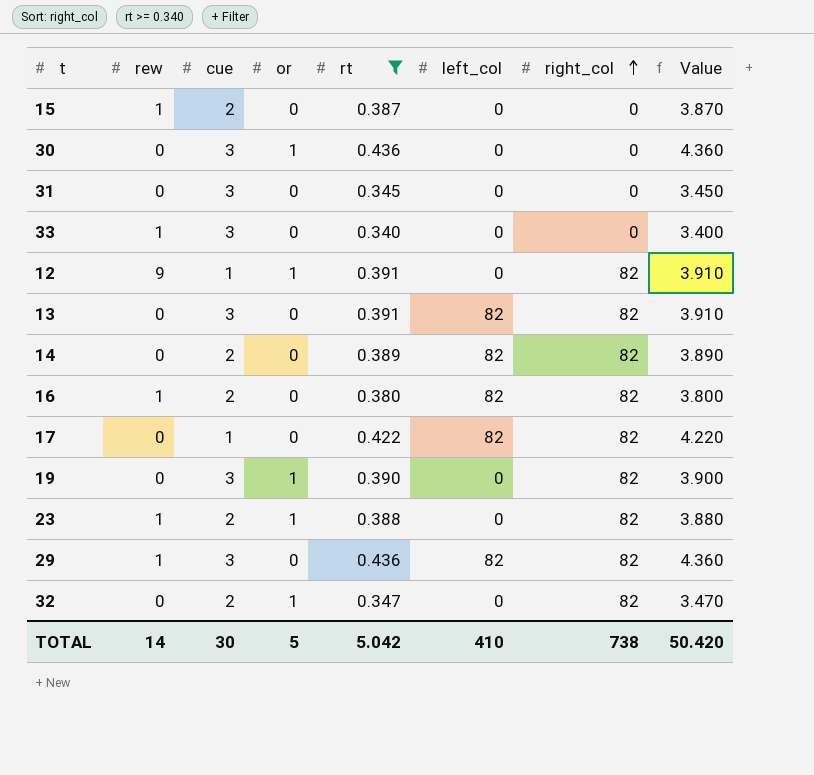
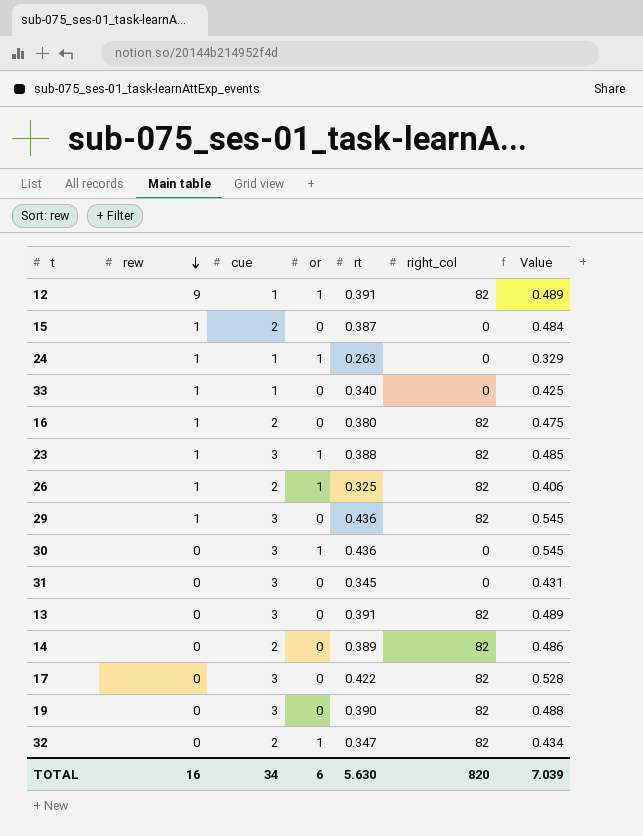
filter: rt >= 0.340 -> none
row order: right_col ascending -> rew descending
column left_col | position: 6 -> none
column Value | formula: [rt] * 10 -> [rt] * 1.25
33 | cue: 3 -> 1
23 | cue: 2 -> 3
17 | cue: 1 -> 3
19 | or: 1 -> 0
TOTAL | rew: 14 -> 16
TOTAL | cue: 30 -> 34
TOTAL | or: 5 -> 6
TOTAL | rt: 5.042 -> 5.630
TOTAL | right_col: 738 -> 820
TOTAL | Value: 50.420 -> 7.039

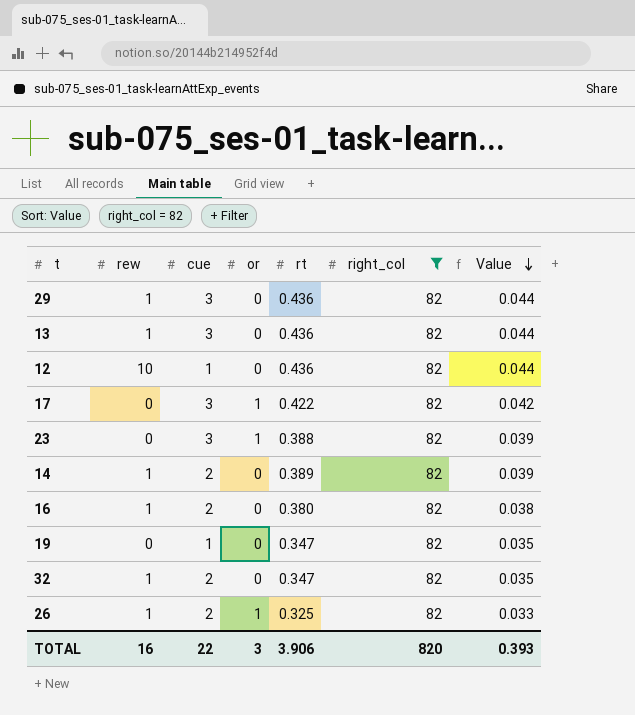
filter: none -> right_col = 82
row order: rew descending -> Value descending
column Value | formula: [rt] * 1.25 -> [rt] * 0.1
13 | rew: 0 -> 1
13 | rt: 0.391 -> 0.436
12 | rew: 9 -> 10
12 | or: 1 -> 0
12 | rt: 0.391 -> 0.436
17 | or: 0 -> 1
23 | rew: 1 -> 0
14 | rew: 0 -> 1
19 | cue: 3 -> 1
19 | rt: 0.390 -> 0.347
32 | rew: 0 -> 1
32 | or: 1 -> 0
TOTAL | cue: 34 -> 22
TOTAL | or: 6 -> 3
TOTAL | rt: 5.630 -> 3.906
TOTAL | Value: 7.039 -> 0.393

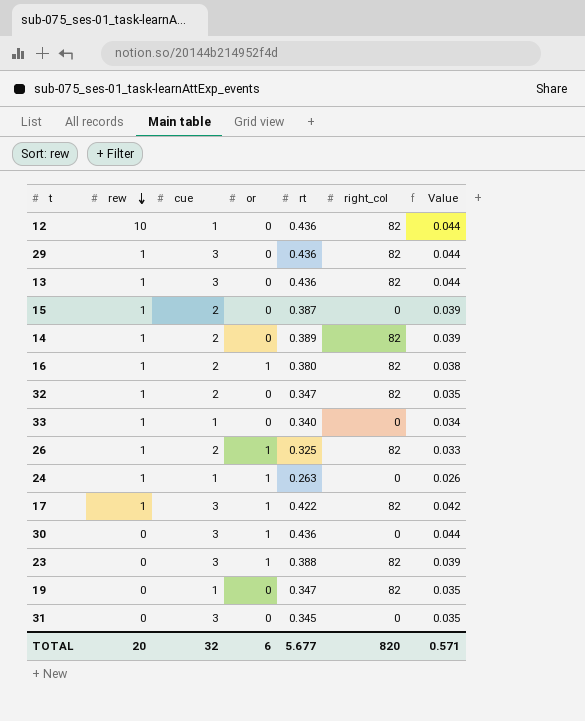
filter: right_col = 82 -> none
row order: Value descending -> rew descending
16 | or: 0 -> 1
17 | rew: 0 -> 1
TOTAL | rew: 16 -> 20
TOTAL | cue: 22 -> 32
TOTAL | or: 3 -> 6
TOTAL | rt: 3.906 -> 5.677
TOTAL | Value: 0.393 -> 0.571

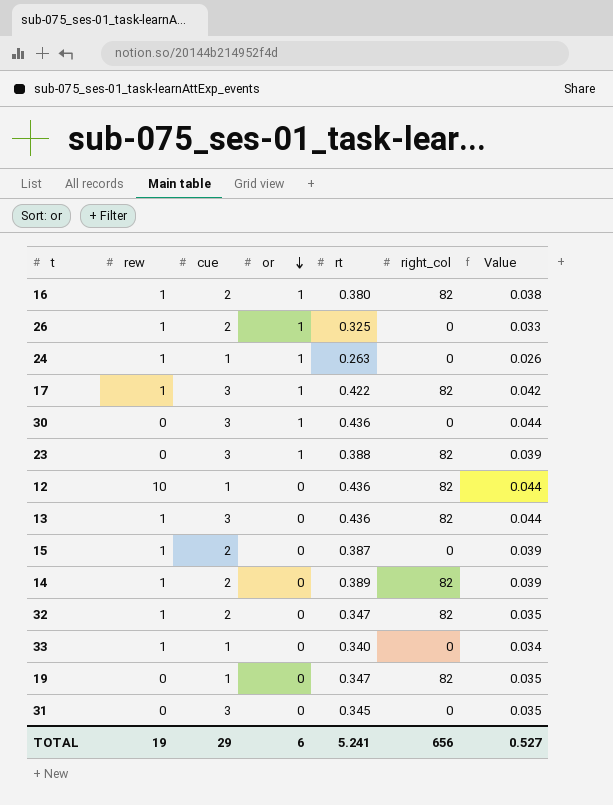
row order: rew descending -> or descending
row 29: 1 | 3 | 0 | 0.436 | 82 | 0.044 -> none
26 | right_col: 82 -> 0
TOTAL | rew: 20 -> 19
TOTAL | cue: 32 -> 29
TOTAL | rt: 5.677 -> 5.241
TOTAL | right_col: 820 -> 656
TOTAL | Value: 0.571 -> 0.527

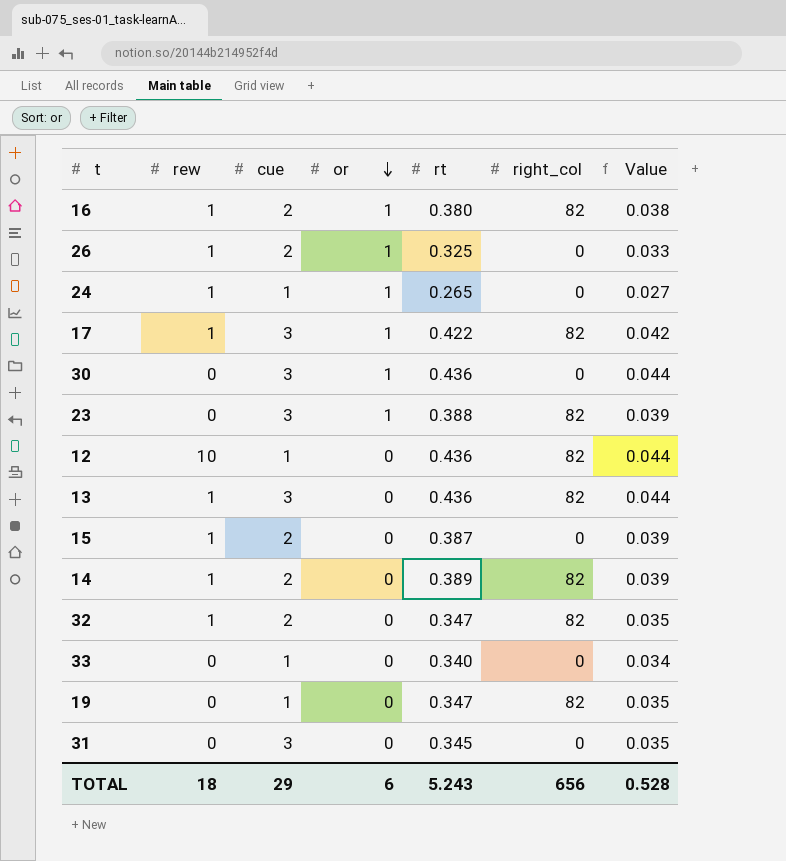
24 | rt: 0.263 -> 0.265
24 | Value: 0.026 -> 0.027
33 | rew: 1 -> 0
TOTAL | rew: 19 -> 18
TOTAL | rt: 5.241 -> 5.243
TOTAL | Value: 0.527 -> 0.528

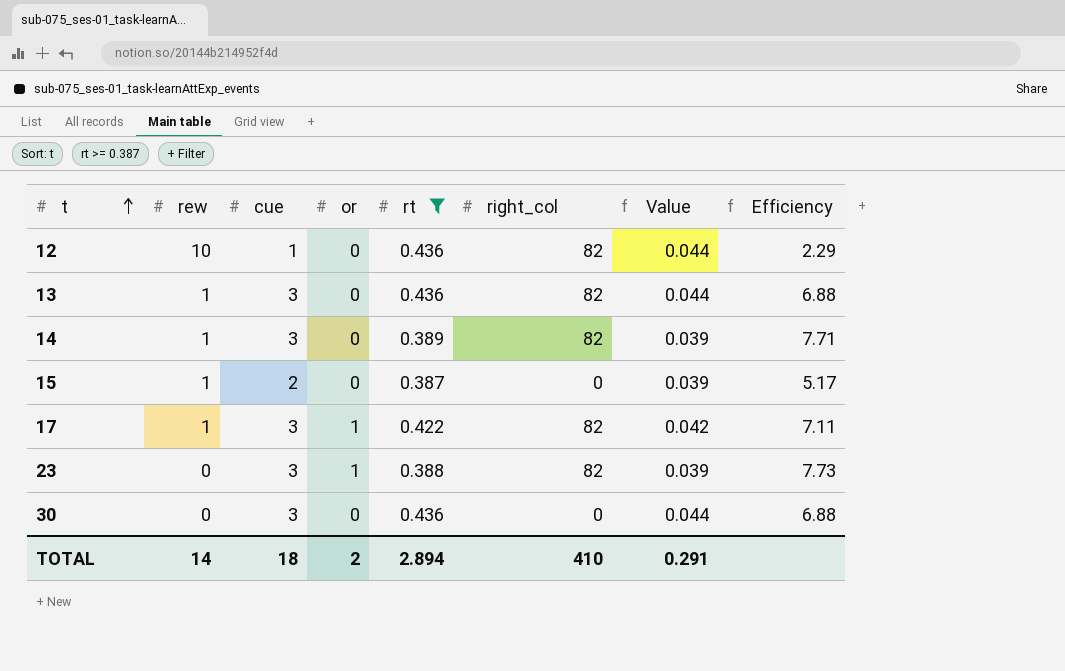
filter: none -> rt >= 0.387
row order: or descending -> t ascending
column Efficiency | formula: none -> [cue] / [rt]
14 | cue: 2 -> 3
30 | or: 1 -> 0
TOTAL | rew: 18 -> 14
TOTAL | cue: 29 -> 18
TOTAL | or: 6 -> 2
TOTAL | rt: 5.243 -> 2.894
TOTAL | right_col: 656 -> 410
TOTAL | Value: 0.528 -> 0.291

